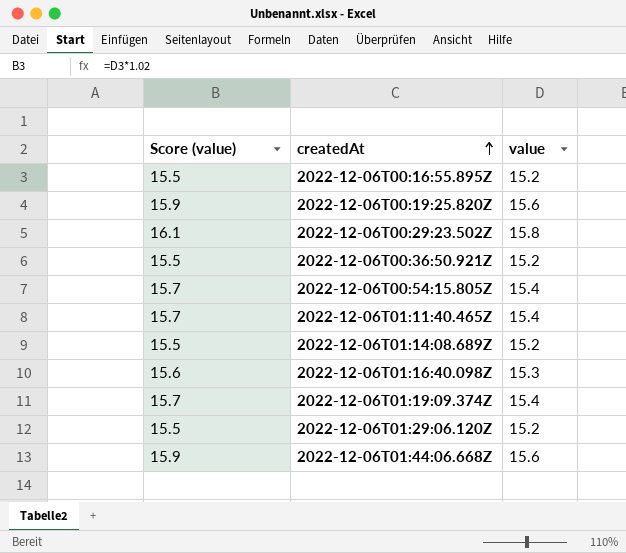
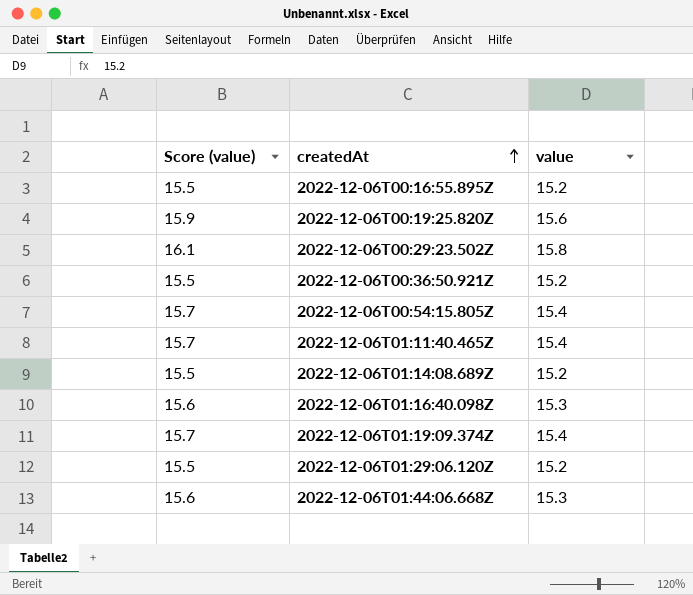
2022-12-06T01:44:06.668Z | Score (value): 15.9 -> 15.6
2022-12-06T01:44:06.668Z | value: 15.6 -> 15.3

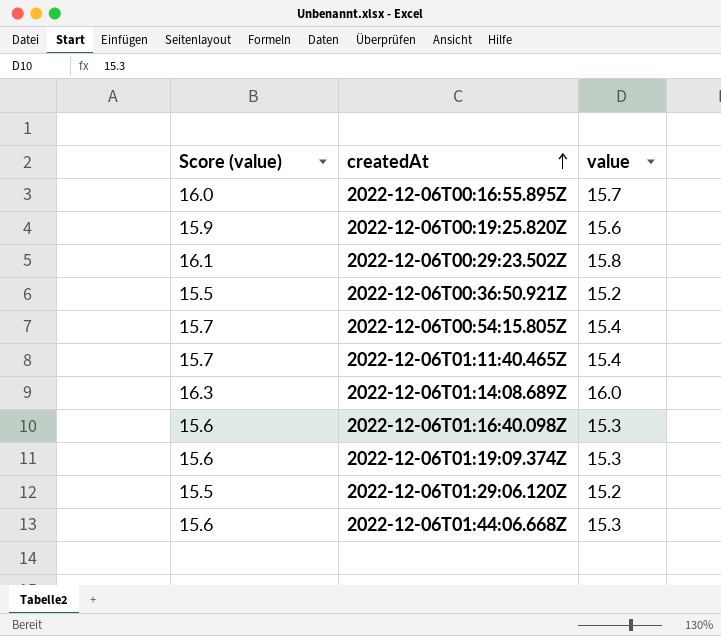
2022-12-06T00:16:55.895Z | Score (value): 15.5 -> 16.0
2022-12-06T00:16:55.895Z | value: 15.2 -> 15.7
2022-12-06T01:14:08.689Z | Score (value): 15.5 -> 16.3
2022-12-06T01:14:08.689Z | value: 15.2 -> 16.0
2022-12-06T01:19:09.374Z | Score (value): 15.7 -> 15.6
2022-12-06T01:19:09.374Z | value: 15.4 -> 15.3

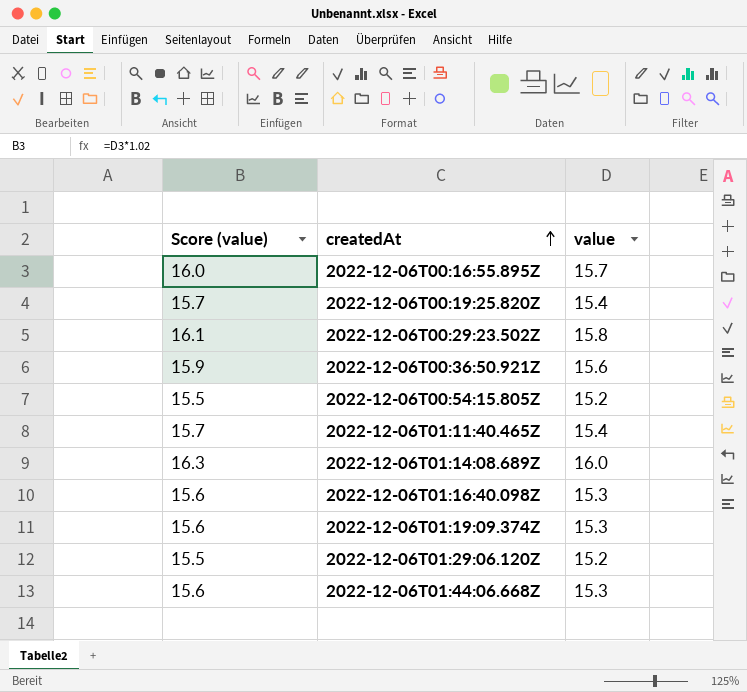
2022-12-06T00:19:25.820Z | Score (value): 15.9 -> 15.7
2022-12-06T00:19:25.820Z | value: 15.6 -> 15.4
2022-12-06T00:36:50.921Z | Score (value): 15.5 -> 15.9
2022-12-06T00:36:50.921Z | value: 15.2 -> 15.6
2022-12-06T00:54:15.805Z | Score (value): 15.7 -> 15.5
2022-12-06T00:54:15.805Z | value: 15.4 -> 15.2

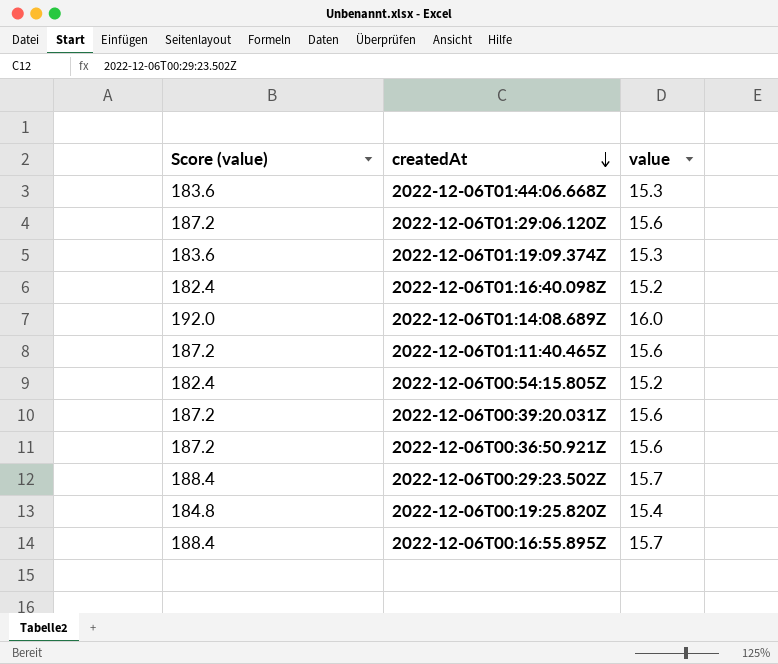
row order: createdAt ascending -> createdAt descending
column Score (value) | formula: [value] * 1.02 -> [value] * 12
2022-12-06T01:29:06.120Z | value: 15.2 -> 15.6
2022-12-06T01:16:40.098Z | value: 15.3 -> 15.2
2022-12-06T01:11:40.465Z | value: 15.4 -> 15.6
row 2022-12-06T00:39:20.031Z: none -> 187.2 | 15.6
2022-12-06T00:29:23.502Z | value: 15.8 -> 15.7

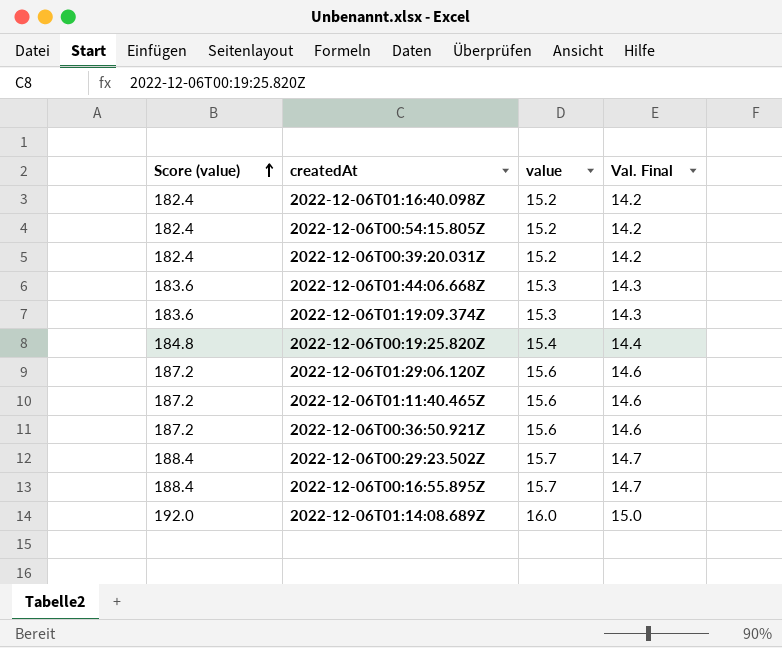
row order: createdAt descending -> Score (value) ascending
column Val. Final | formula: none -> [value] - 1
2022-12-06T00:39:20.031Z | Score (value): 187.2 -> 182.4
2022-12-06T00:39:20.031Z | value: 15.6 -> 15.2

